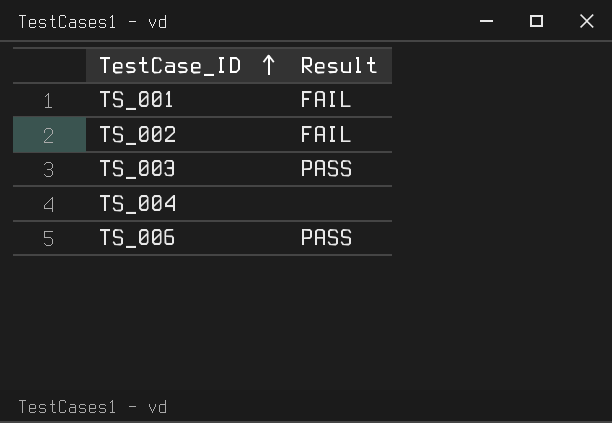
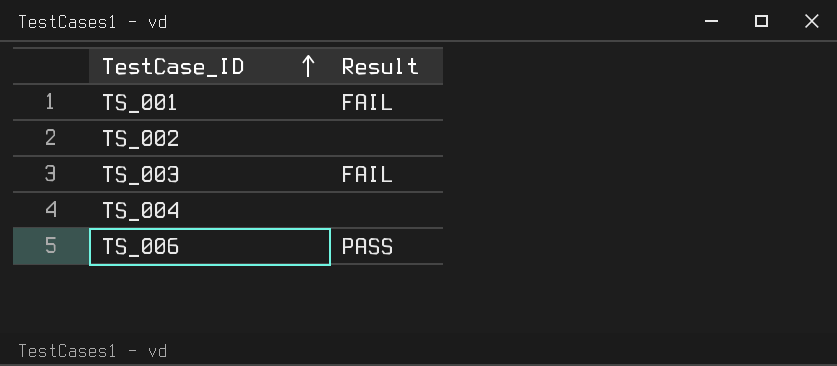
TS_002 | Result: FAIL -> none
TS_003 | Result: PASS -> FAIL

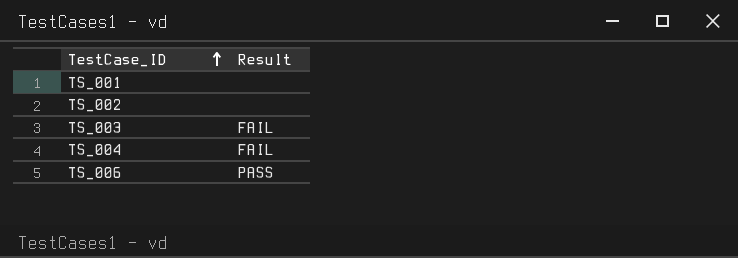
TS_001 | Result: FAIL -> none
TS_004 | Result: none -> FAIL

